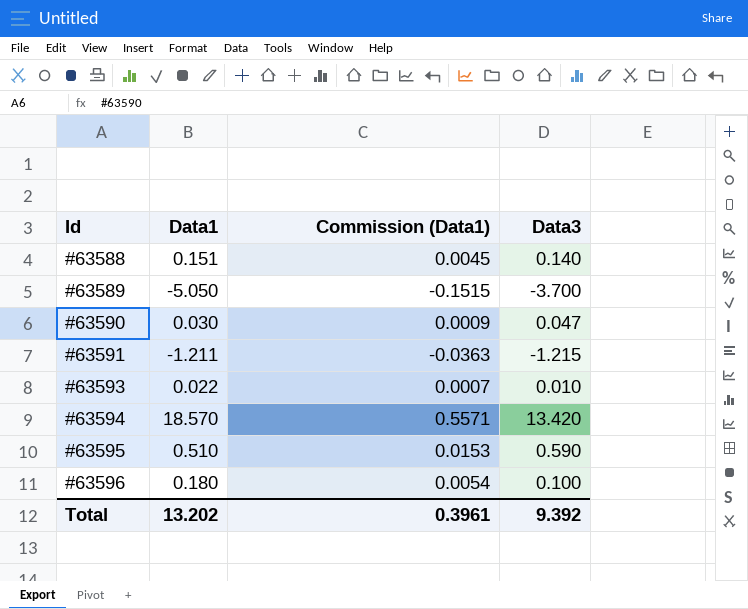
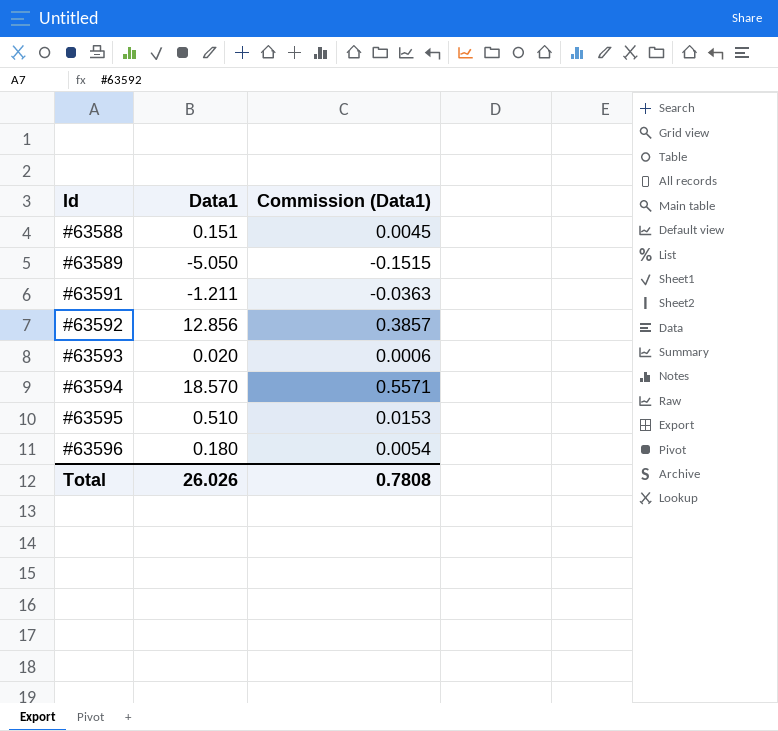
column Data3 | position: 4 -> none
row #63590: 0.030 | 0.0009 | 0.047 -> none
row #63592: none -> 12.856 | 0.3857
#63593 | Data1: 0.022 -> 0.020
#63593 | Commission (Data1): 0.0007 -> 0.0006
Total | Data1: 13.202 -> 26.026
Total | Commission (Data1): 0.3961 -> 0.7808

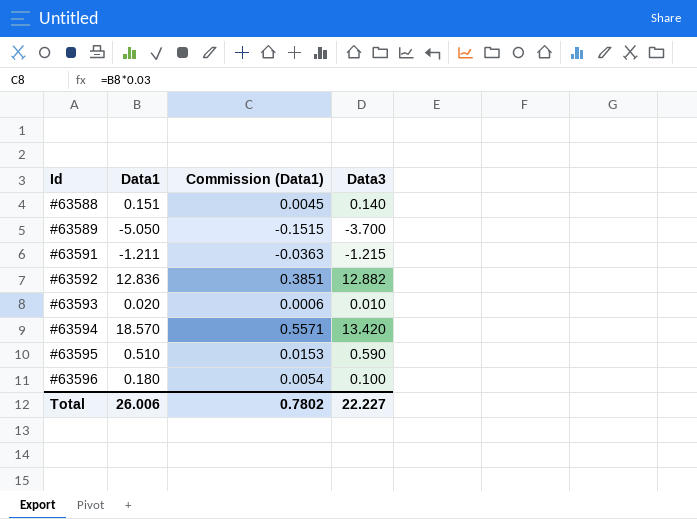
column Data3 | position: none -> 4
#63592 | Data1: 12.856 -> 12.836
#63592 | Commission (Data1): 0.3857 -> 0.3851
Total | Data1: 26.026 -> 26.006
Total | Commission (Data1): 0.7808 -> 0.7802

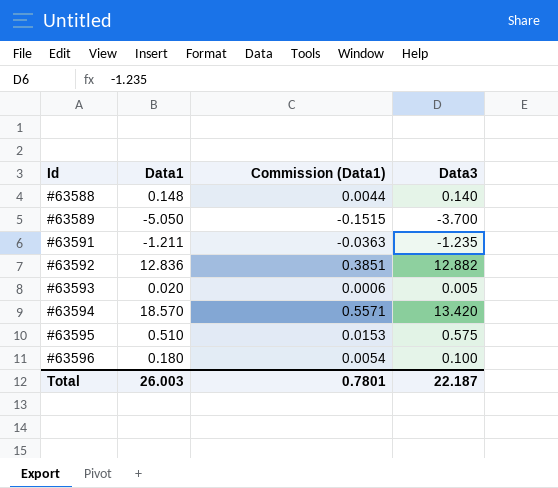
#63588 | Data1: 0.151 -> 0.148
#63588 | Commission (Data1): 0.0045 -> 0.0044
#63591 | Data3: -1.215 -> -1.235
#63593 | Data3: 0.010 -> 0.005
#63595 | Data3: 0.590 -> 0.575
Total | Data1: 26.006 -> 26.003
Total | Commission (Data1): 0.7802 -> 0.7801
Total | Data3: 22.227 -> 22.187

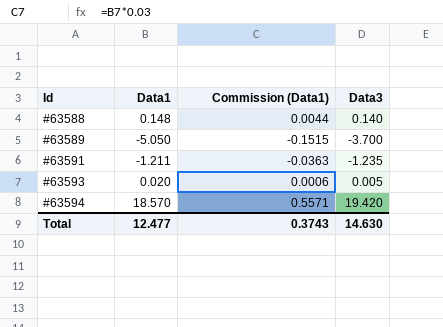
row #63592: 12.836 | 0.3851 | 12.882 -> none
row #63595: 0.510 | 0.0153 | 0.575 -> none
row #63596: 0.180 | 0.0054 | 0.100 -> none
#63594 | Data3: 13.420 -> 19.420
Total | Data1: 26.003 -> 12.477
Total | Commission (Data1): 0.7801 -> 0.3743
Total | Data3: 22.187 -> 14.630

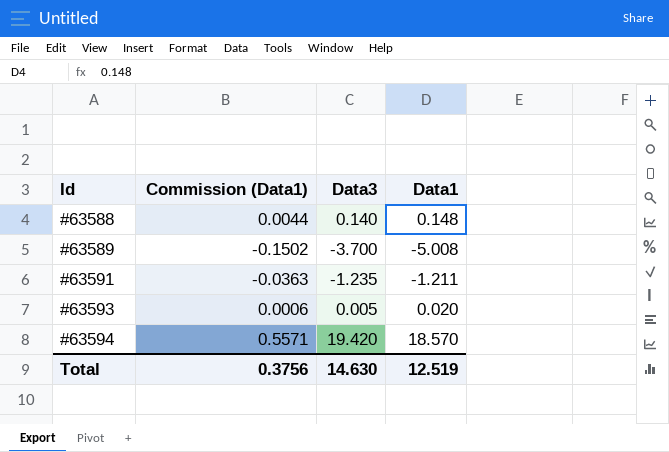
column Data1 | position: 2 -> 4
#63589 | Commission (Data1): -0.1515 -> -0.1502
#63589 | Data1: -5.050 -> -5.008
Total | Commission (Data1): 0.3743 -> 0.3756
Total | Data1: 12.477 -> 12.519

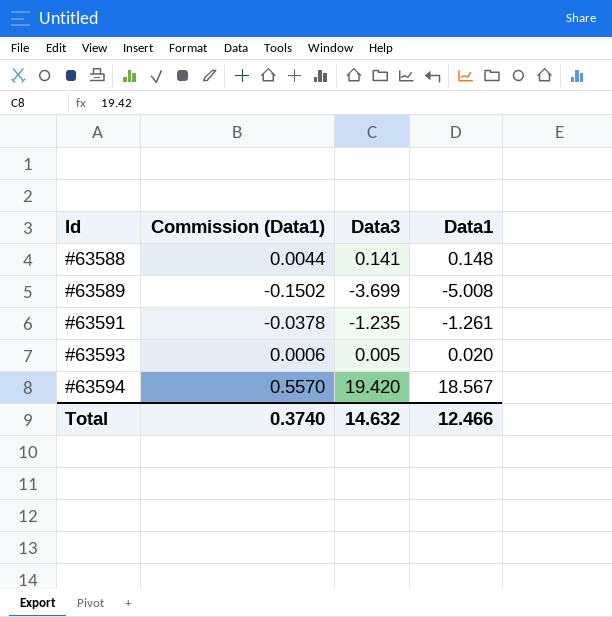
#63588 | Data3: 0.140 -> 0.141
#63589 | Data3: -3.700 -> -3.699
#63591 | Commission (Data1): -0.0363 -> -0.0378
#63591 | Data1: -1.211 -> -1.261
#63594 | Commission (Data1): 0.5571 -> 0.5570
#63594 | Data1: 18.570 -> 18.567
Total | Commission (Data1): 0.3756 -> 0.3740
Total | Data3: 14.630 -> 14.632
Total | Data1: 12.519 -> 12.466

